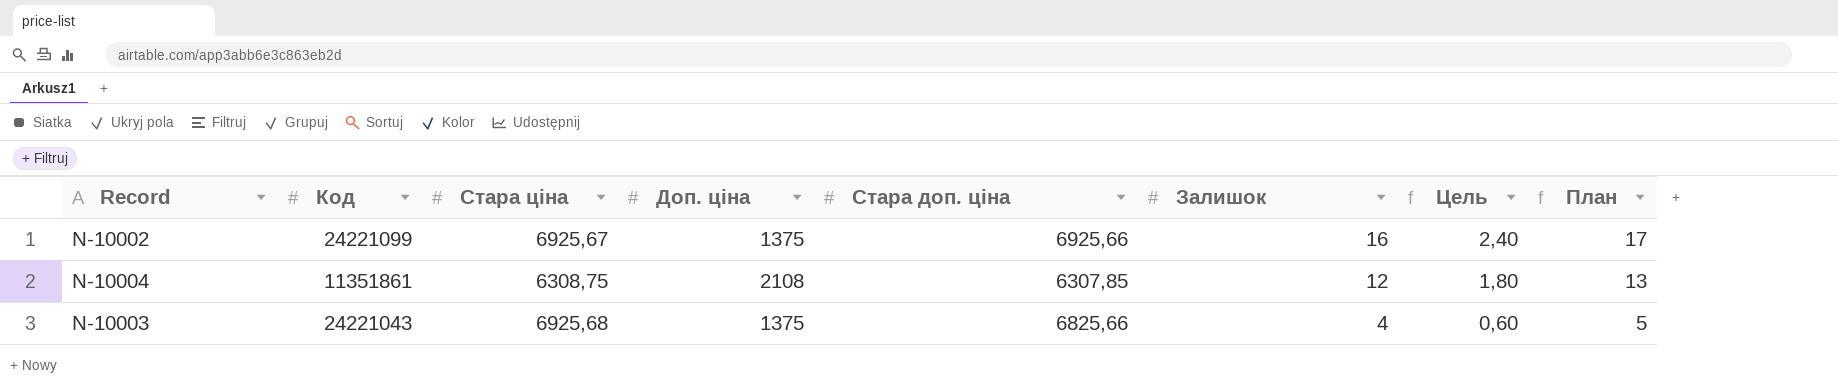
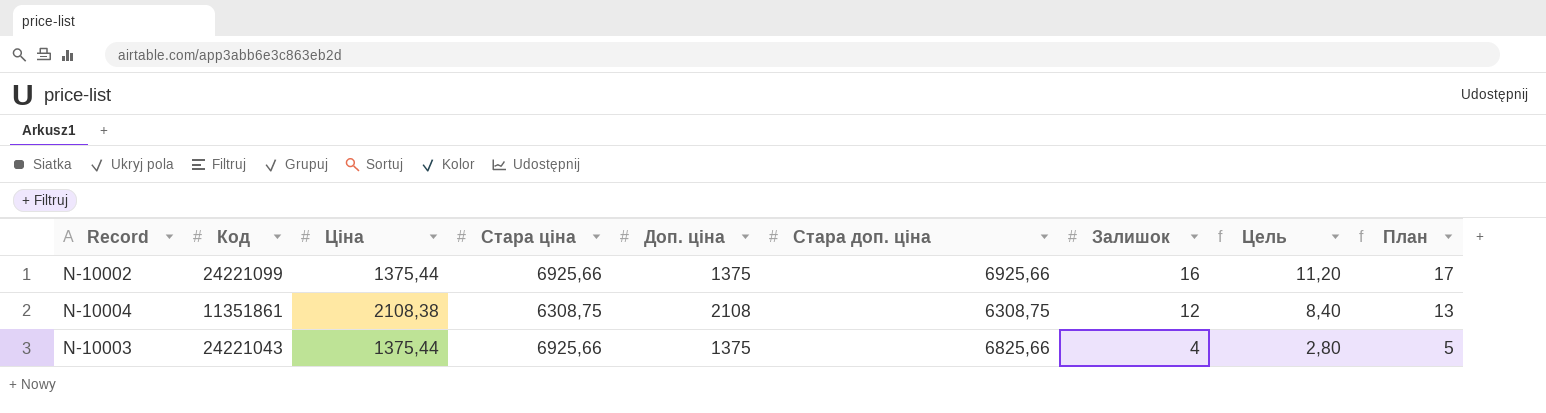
column Ціна | position: none -> 3
column Цель | formula: [Залишок] * 0,15 -> [Залишок] * 0,7
N-10002 | Стара ціна: 6925,67 -> 6925,66
N-10004 | Стара доп. ціна: 6307,85 -> 6308,75
N-10003 | Стара ціна: 6925,68 -> 6925,66

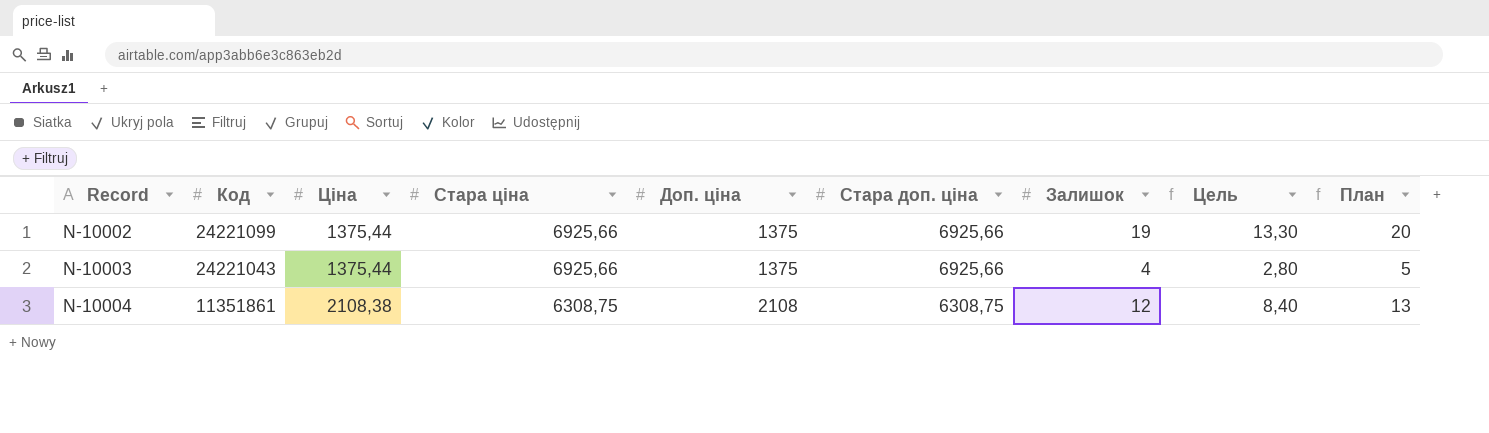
row order: Залишок descending -> Record ascending
N-10002 | Залишок: 16 -> 19
N-10002 | Цель: 11,20 -> 13,30
N-10002 | План: 17 -> 20
N-10003 | Стара доп. ціна: 6825,66 -> 6925,66

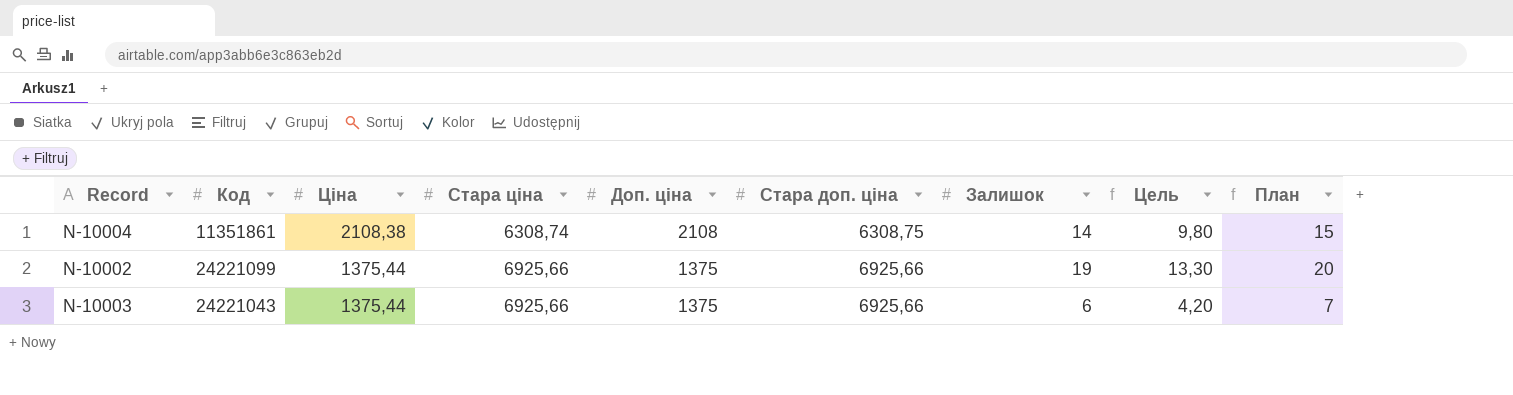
row order: Record ascending -> Ціна descending
N-10004 | Стара ціна: 6308,75 -> 6308,74
N-10004 | Залишок: 12 -> 14
N-10004 | Цель: 8,40 -> 9,80
N-10004 | План: 13 -> 15
N-10003 | Залишок: 4 -> 6
N-10003 | Цель: 2,80 -> 4,20
N-10003 | План: 5 -> 7

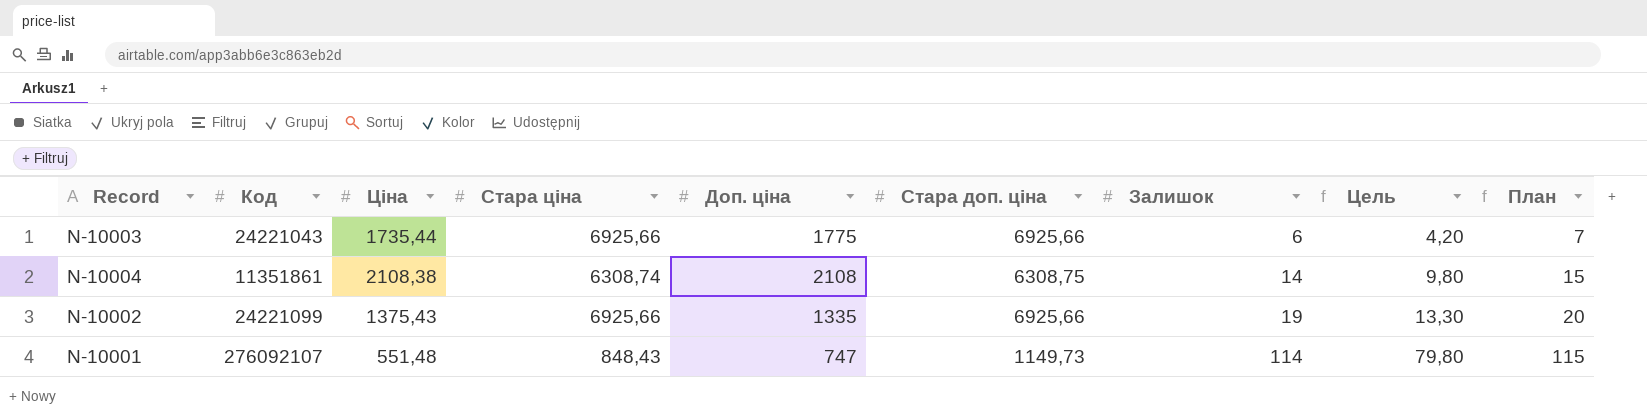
row order: Ціна descending -> Залишок ascending
N-10003 | Ціна: 1375,44 -> 1735,44
N-10003 | Доп. ціна: 1375 -> 1775
N-10002 | Ціна: 1375,44 -> 1375,43
N-10002 | Доп. ціна: 1375 -> 1335
row N-10001: none -> 276092107 | 551,48 | 848,43 | 747 | 1149,73 | 114 | 79,80 | 115

